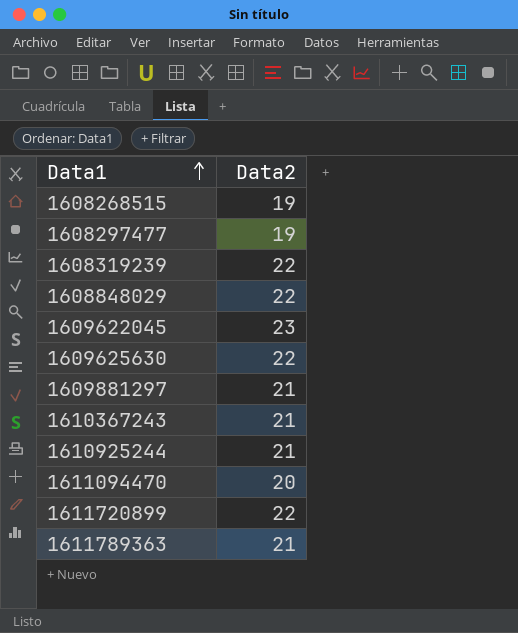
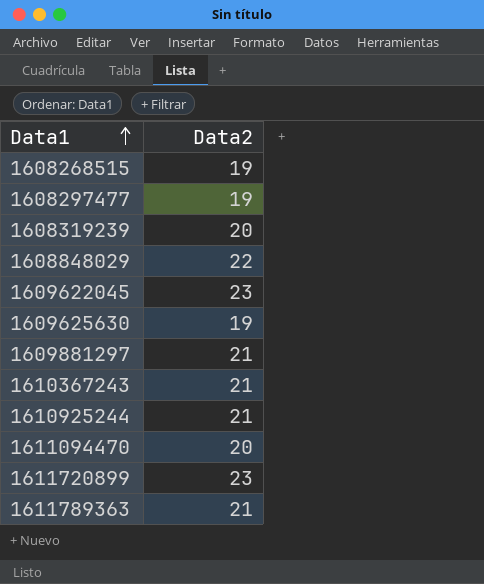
1608319239 | Data2: 22 -> 20
1609625630 | Data2: 22 -> 19
1611720899 | Data2: 22 -> 23

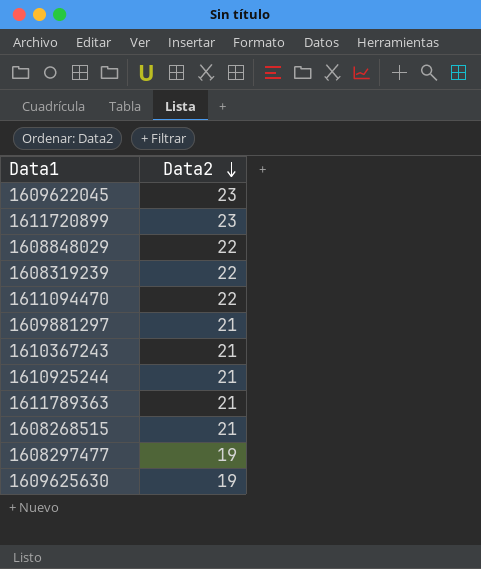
row order: Data1 ascending -> Data2 descending
1608319239 | Data2: 20 -> 22
1611094470 | Data2: 20 -> 22
1608268515 | Data2: 19 -> 21

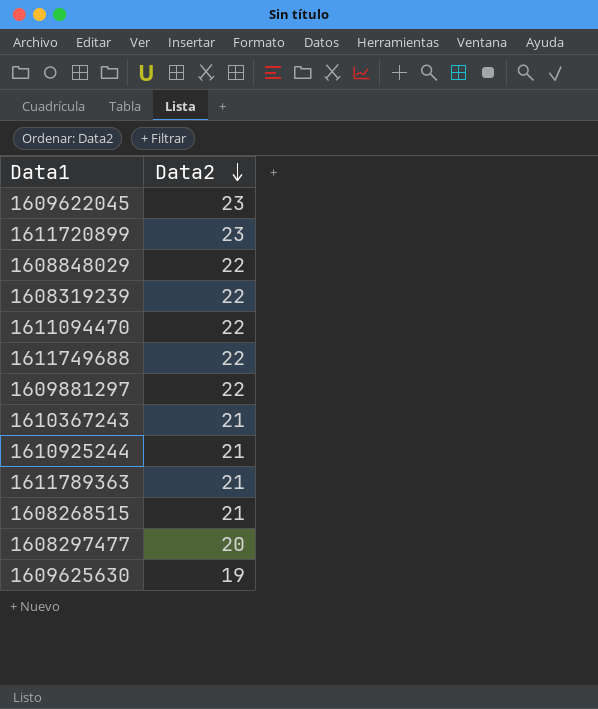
row 1611749688: none -> 22
1609881297 | Data2: 21 -> 22
1608297477 | Data2: 19 -> 20

